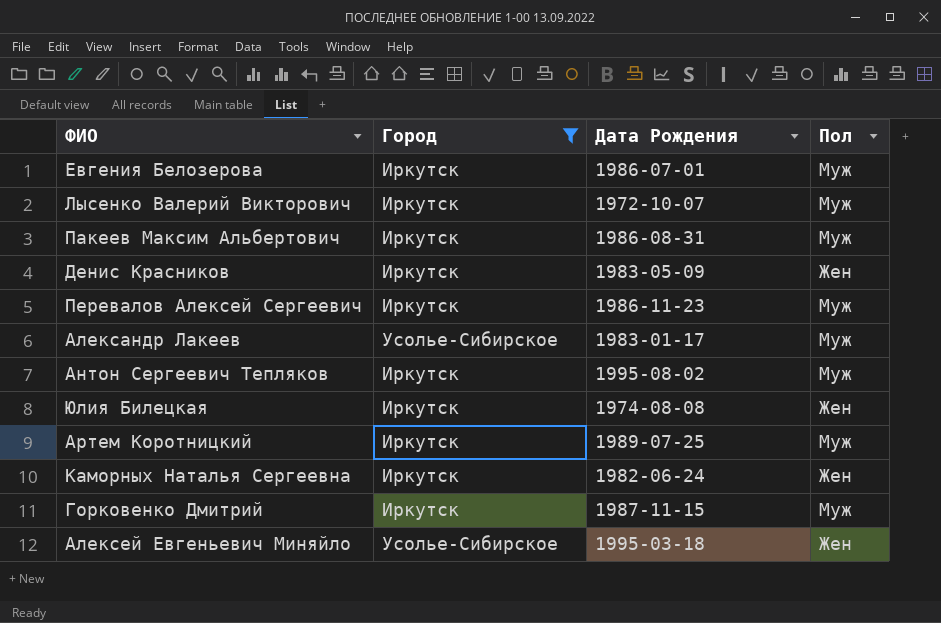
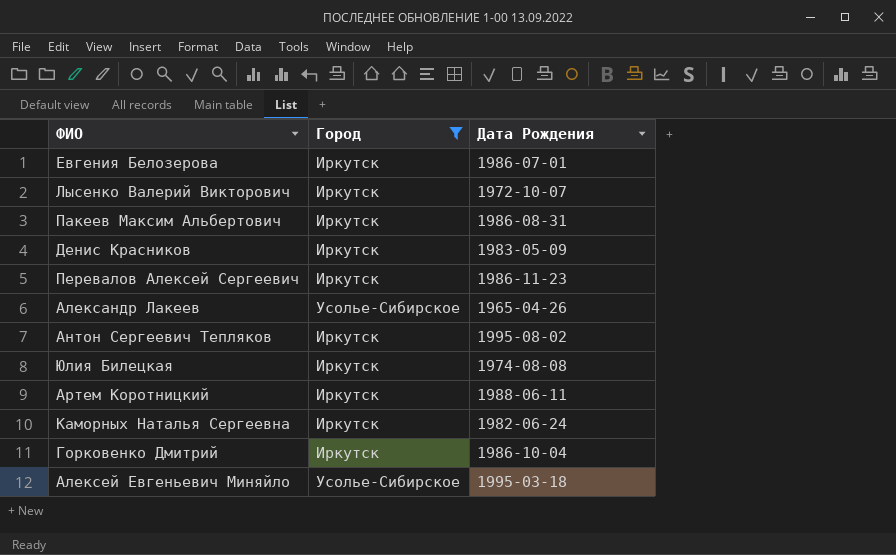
column Пол | position: 4 -> none
Александр Лакеев | Дата Рождения: 1983-01-17 -> 1965-04-26
Артем Коротницкий | Дата Рождения: 1989-07-25 -> 1988-06-11
Горковенко Дмитрий | Дата Рождения: 1987-11-15 -> 1986-10-04

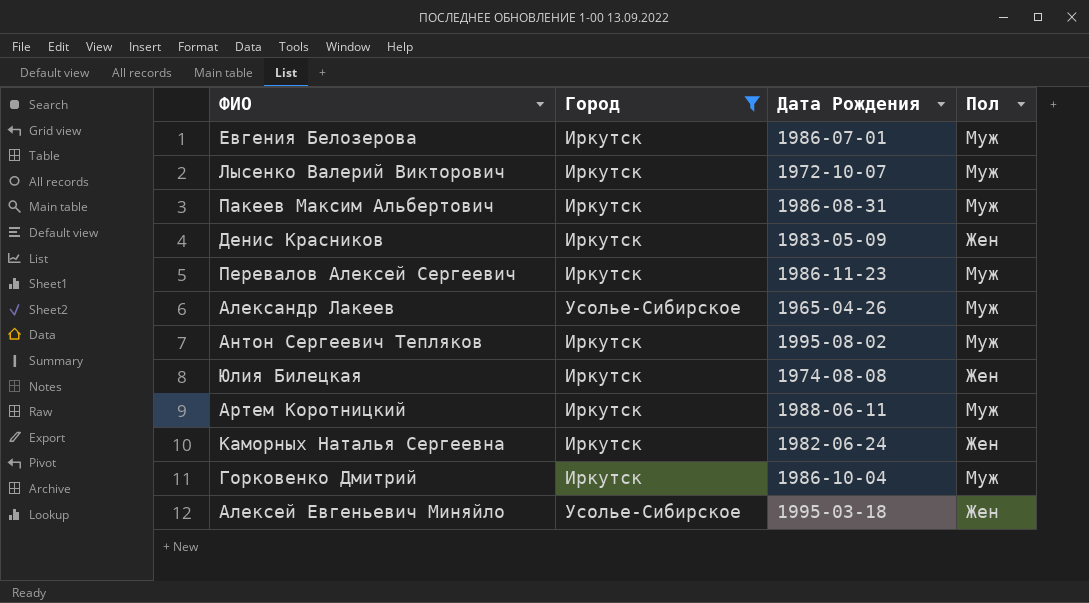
column Пол | position: none -> 4

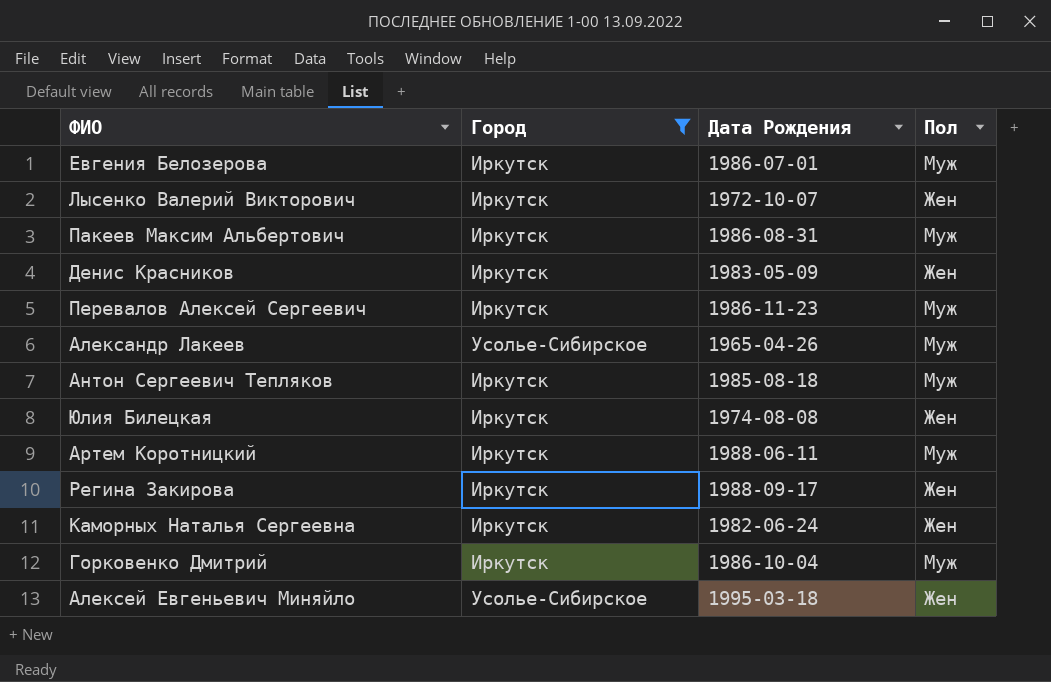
Лысенко Валерий Викторович | Пол: Муж -> Жен
Антон Сергеевич Тепляков | Дата Рождения: 1995-08-02 -> 1985-08-18
row Регина Закирова: none -> Иркутск | 1988-09-17 | Жен

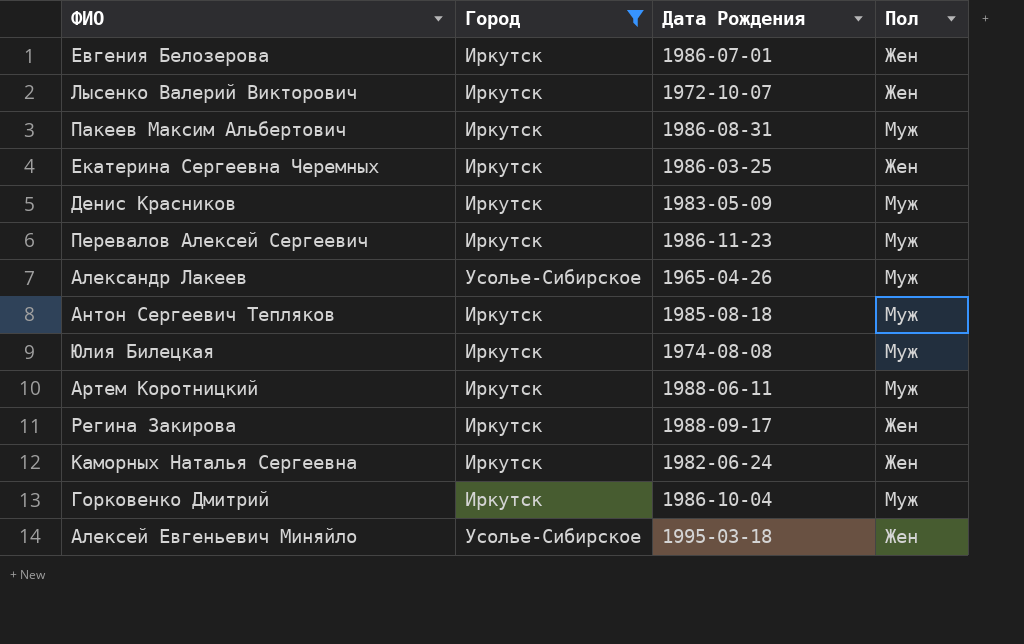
Евгения Белозерова | Пол: Муж -> Жен
row Екатерина Сергеевна Черемных: none -> Иркутск | 1986-03-25 | Жен
Денис Красников | Пол: Жен -> Муж
Юлия Билецкая | Пол: Жен -> Муж

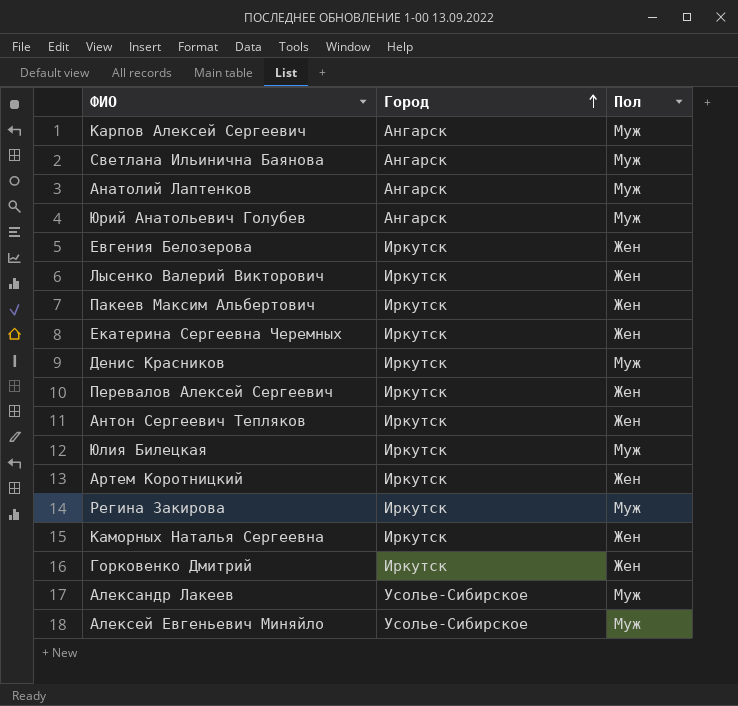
filter: Город != Ангарск -> none
row order: none -> Город ascending
column Дата Рождения | position: 3 -> none
Пакеев Максим Альбертович | Пол: Муж -> Жен
Перевалов Алексей Сергеевич | Пол: Муж -> Жен
Антон Сергеевич Тепляков | Пол: Муж -> Жен
Артем Коротницкий | Пол: Муж -> Жен
Регина Закирова | Пол: Жен -> Муж
Горковенко Дмитрий | Пол: Муж -> Жен
Алексей Евгеньевич Миняйло | Пол: Жен -> Муж

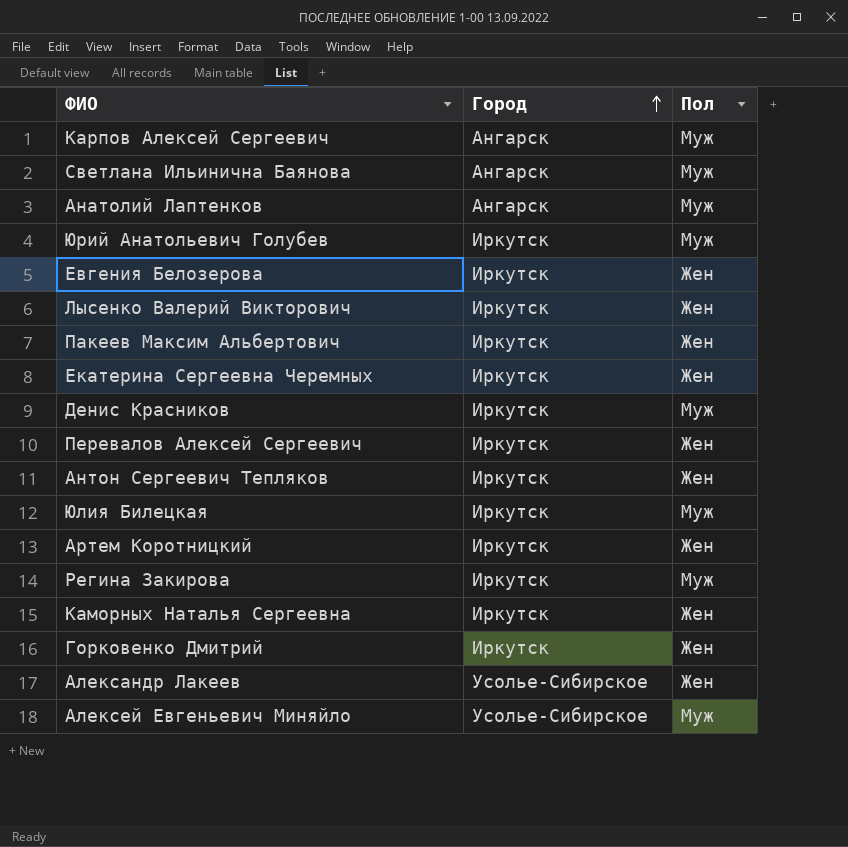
Юрий Анатольевич Голубев | Город: Ангарск -> Иркутск
Александр Лакеев | Пол: Муж -> Жен

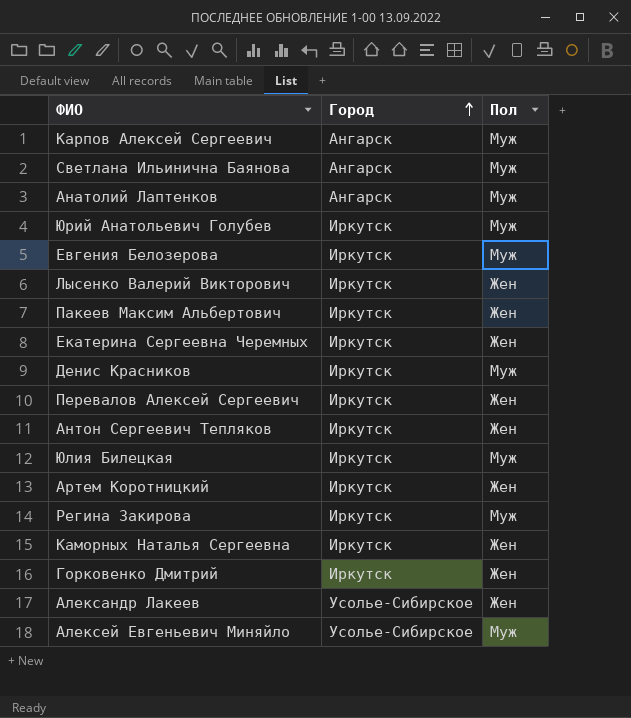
Евгения Белозерова | Пол: Жен -> Муж

